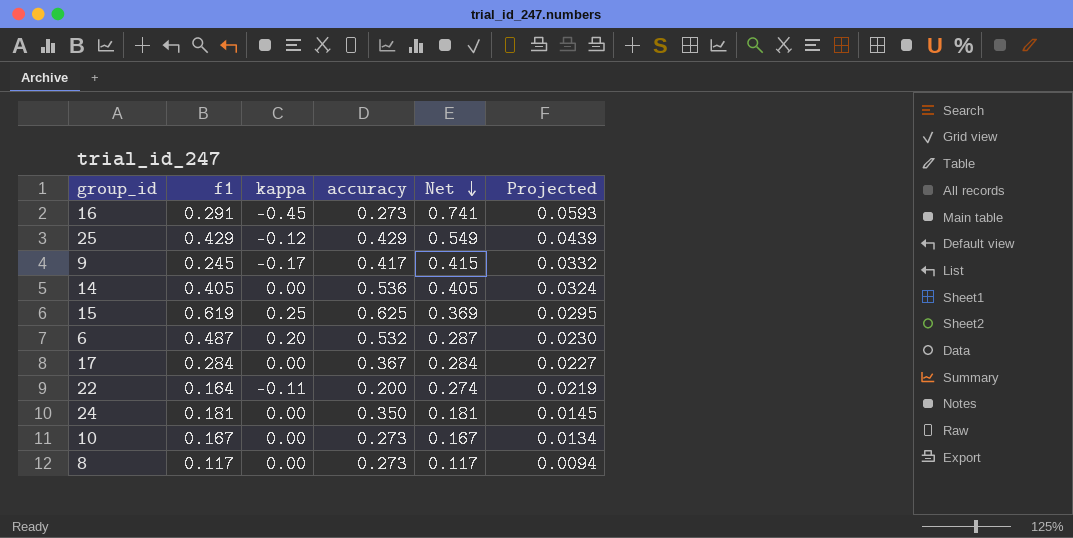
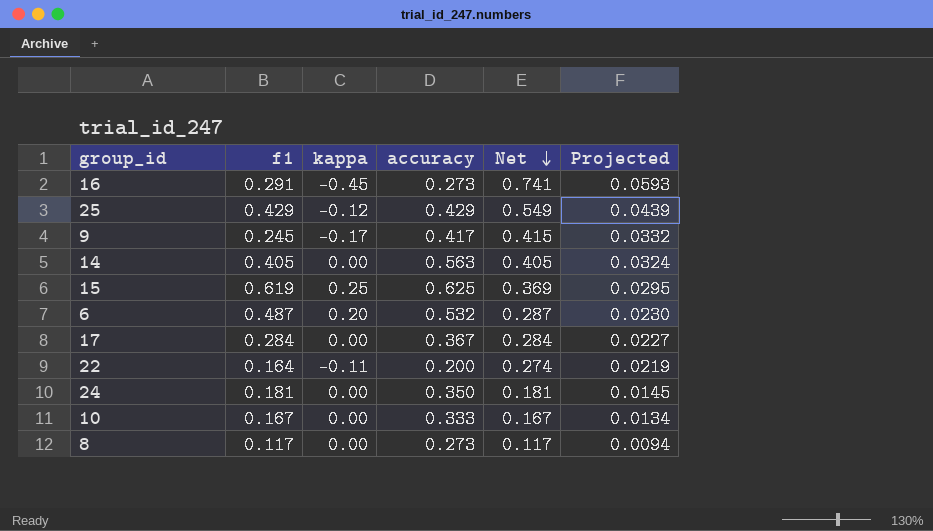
14 | accuracy: 0.536 -> 0.563
10 | accuracy: 0.273 -> 0.333

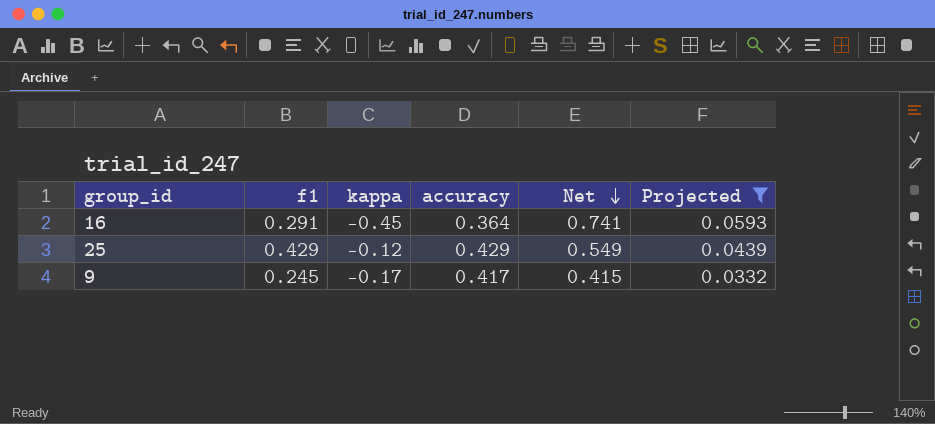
filter: none -> Projected >= 0.0332
16 | accuracy: 0.273 -> 0.364

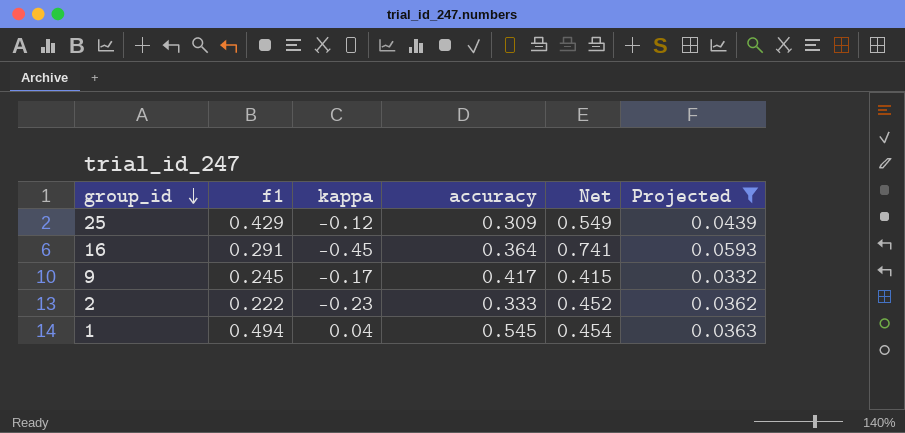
row order: Net descending -> group_id descending
25 | accuracy: 0.429 -> 0.309
row 2: none -> 0.222 | -0.23 | 0.333 | 0.452 | 0.0362
row 1: none -> 0.494 | 0.04 | 0.545 | 0.454 | 0.0363

